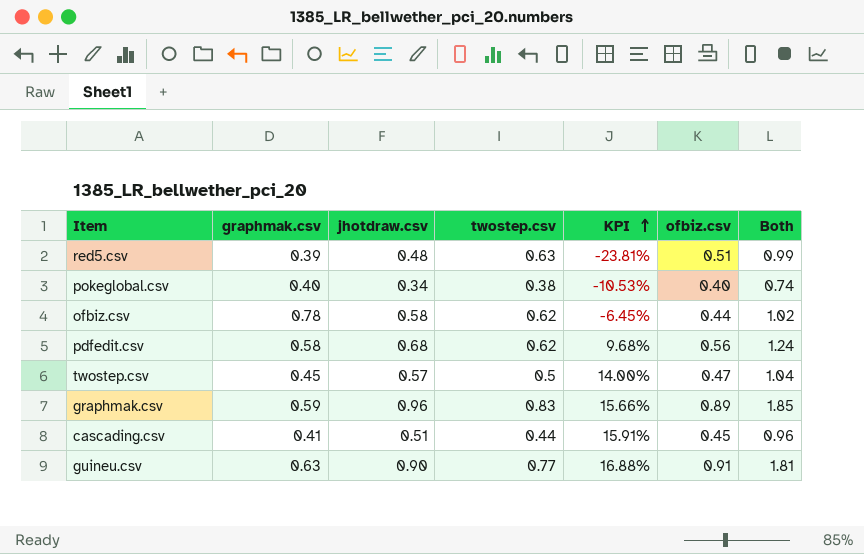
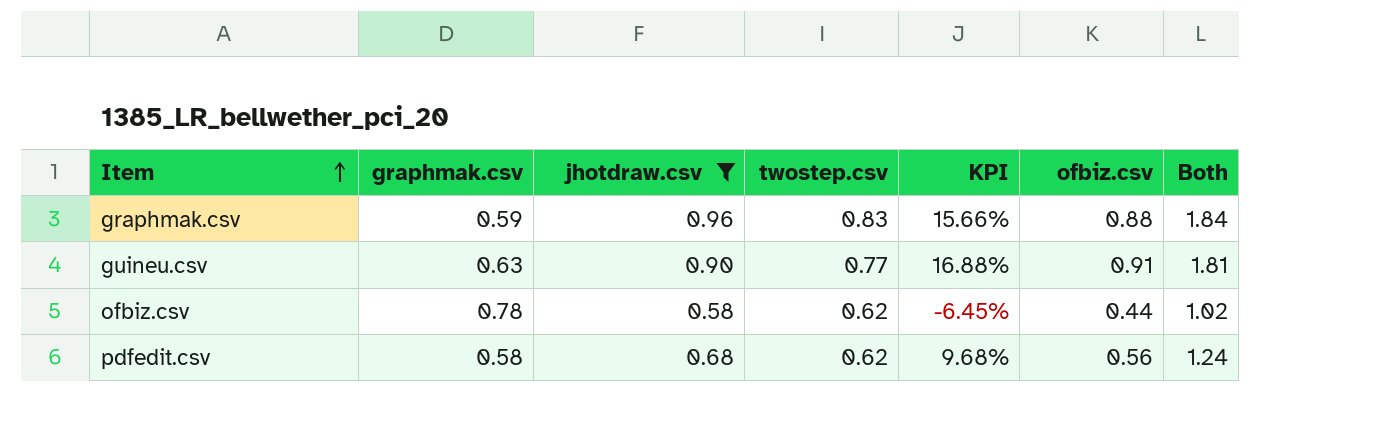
filter: none -> jhotdraw.csv >= 0.58
row order: KPI ascending -> Item ascending
graphmak.csv | ofbiz.csv: 0.89 -> 0.88
graphmak.csv | Both: 1.85 -> 1.84

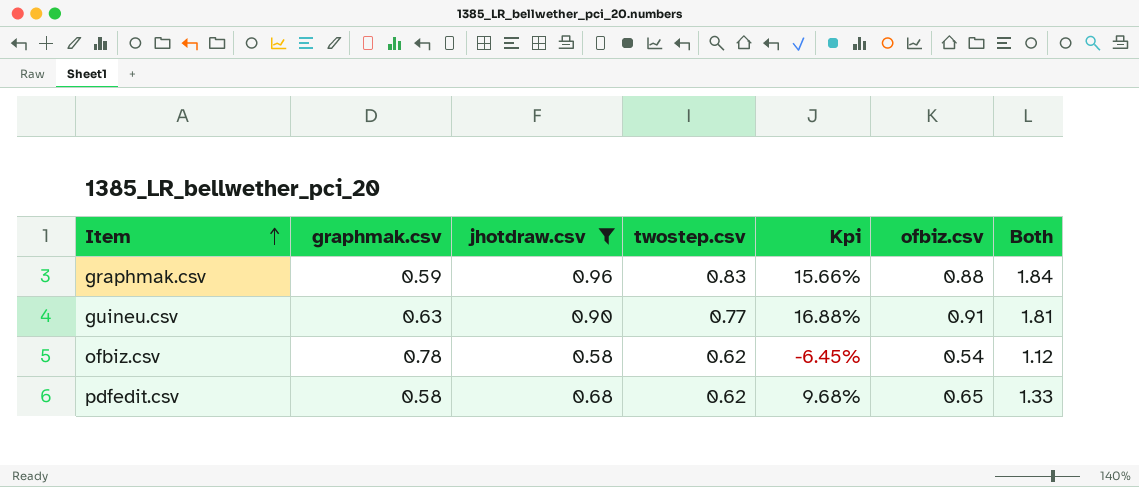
column name: KPI -> Kpi
ofbiz.csv | ofbiz.csv: 0.44 -> 0.54
ofbiz.csv | Both: 1.02 -> 1.12
pdfedit.csv | ofbiz.csv: 0.56 -> 0.65
pdfedit.csv | Both: 1.24 -> 1.33

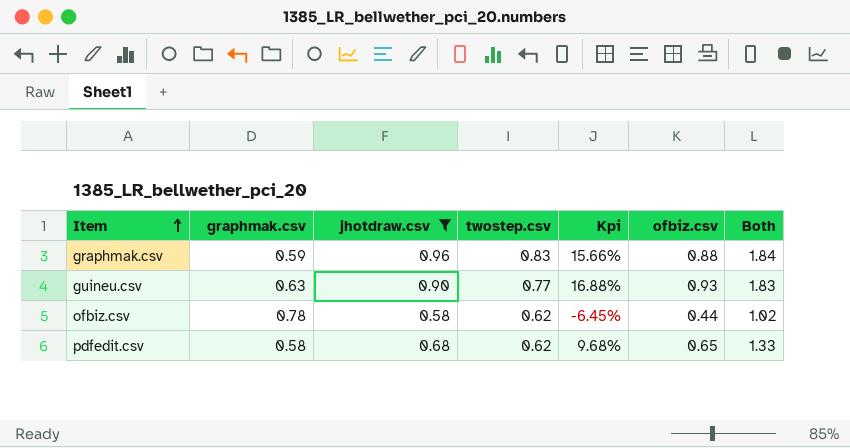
guineu.csv | ofbiz.csv: 0.91 -> 0.93
guineu.csv | Both: 1.81 -> 1.83
ofbiz.csv | ofbiz.csv: 0.54 -> 0.44
ofbiz.csv | Both: 1.12 -> 1.02

